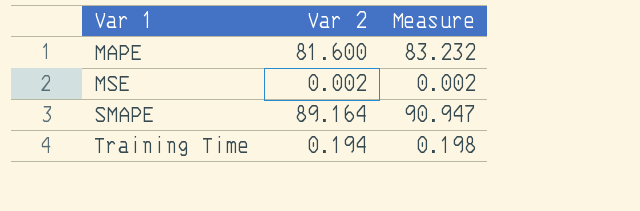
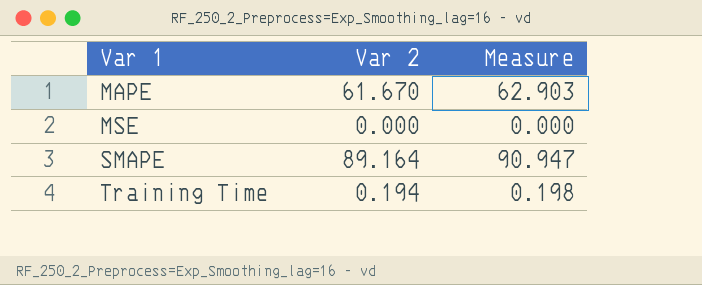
MAPE | Var 2: 81.600 -> 61.670
MAPE | Measure: 83.232 -> 62.903
MSE | Var 2: 0.002 -> 0.000
MSE | Measure: 0.002 -> 0.000

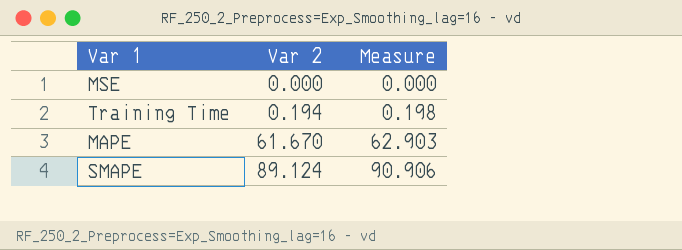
row order: Var 1 ascending -> Var 2 ascending
SMAPE | Var 2: 89.164 -> 89.124
SMAPE | Measure: 90.947 -> 90.906

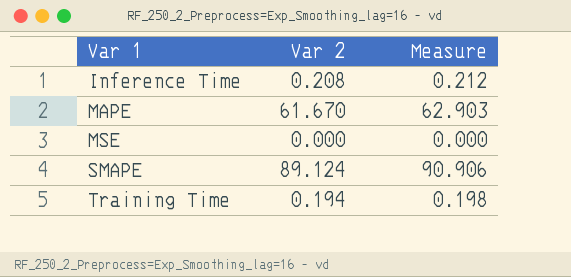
row order: Var 2 ascending -> Var 1 ascending
row Inference Time: none -> 0.208 | 0.212

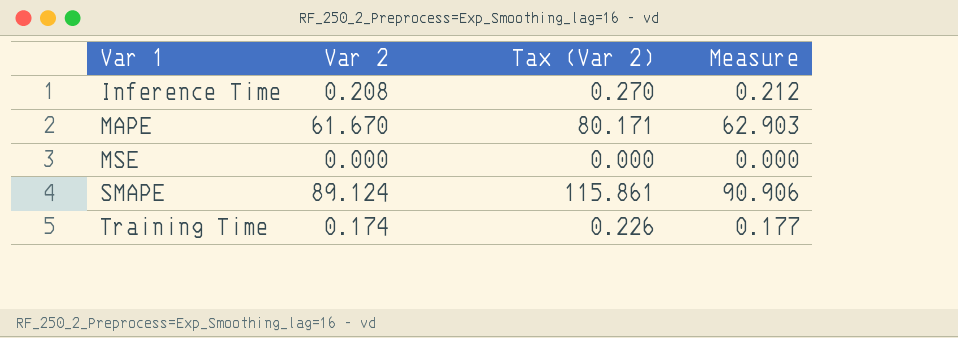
column Tax (Var 2) | formula: none -> [Var 2] * 1.3
Training Time | Var 2: 0.194 -> 0.174
Training Time | Measure: 0.198 -> 0.177

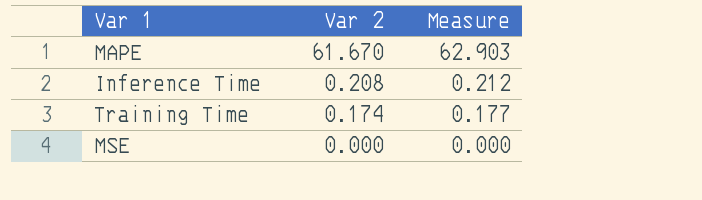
row order: Var 1 ascending -> Var 2 descending
column Tax (Var 2) | formula: [Var 2] * 1.3 -> none
row SMAPE: 89.124 | 115.861 | 90.906 -> none

